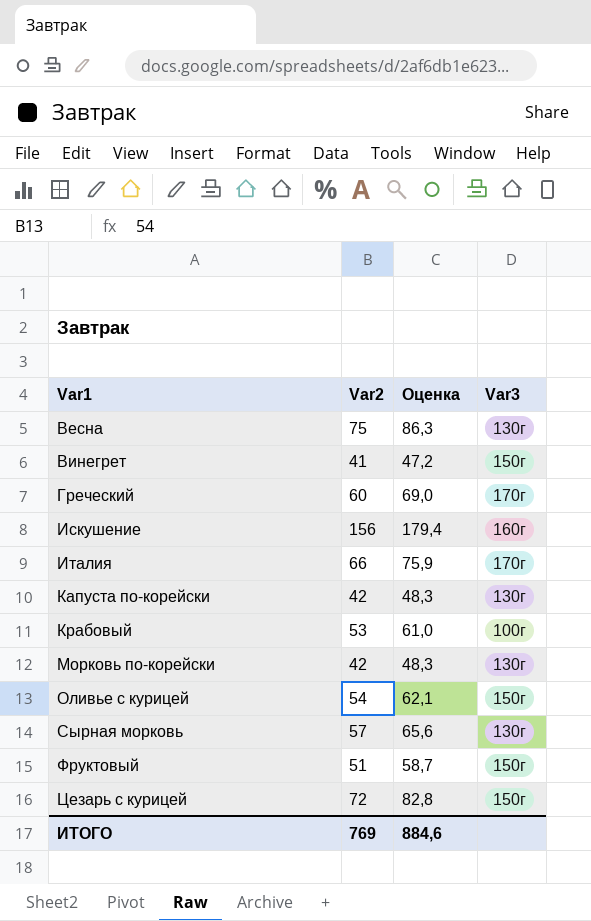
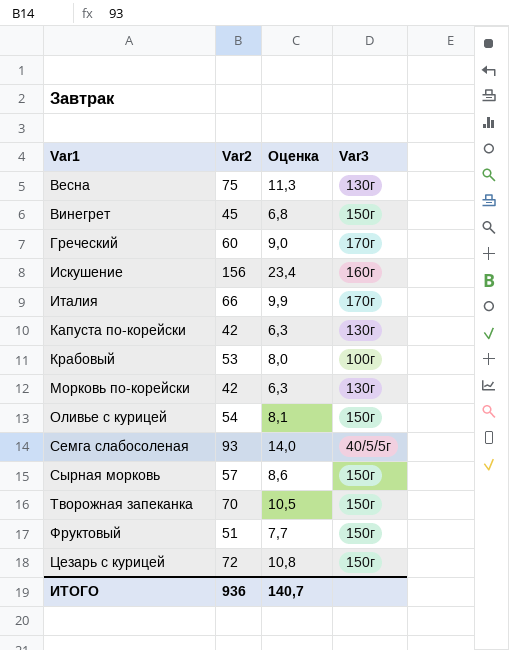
column Оценка | formula: [Var2] * 1,15 -> [Var2] * 0,15
Винегрет | Var2: 41 -> 45
row Семга слабосоленая: none -> 93 | 14,0 | 40/5/5г
Сырная морковь | Var3: 130г -> 150г
row Творожная запеканка: none -> 70 | 10,5 | 150г
ИТОГО | Var2: 769 -> 936
ИТОГО | Оценка: 884,6 -> 140,7

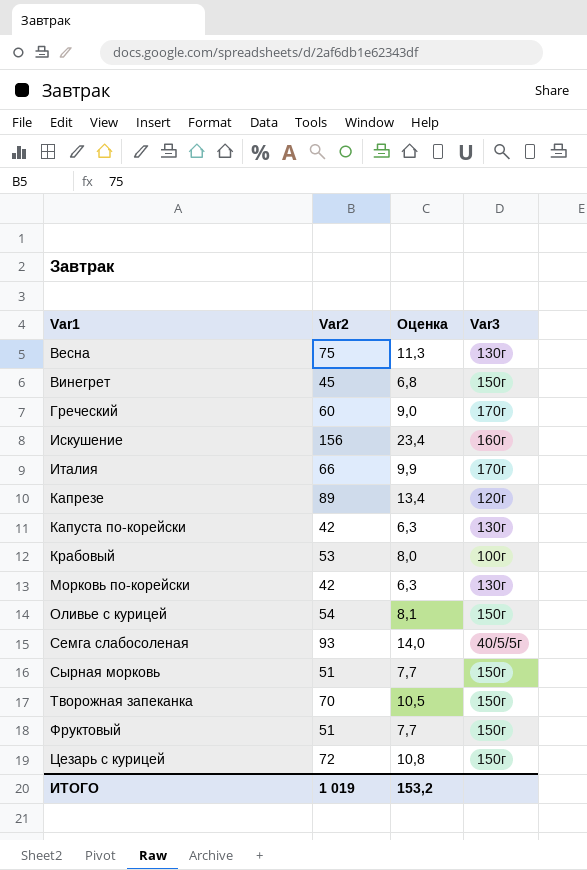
row Капрезе: none -> 89 | 13,4 | 120г
Сырная морковь | Var2: 57 -> 51
Сырная морковь | Оценка: 8,6 -> 7,7
ИТОГО | Var2: 936 -> 1 019
ИТОГО | Оценка: 140,7 -> 153,2

